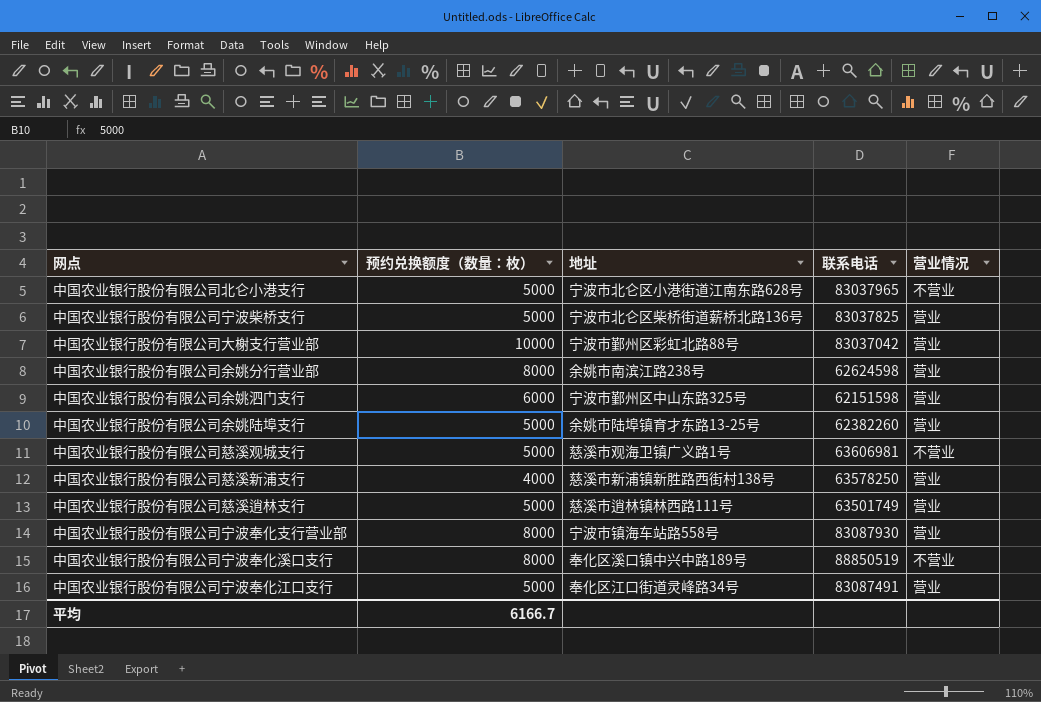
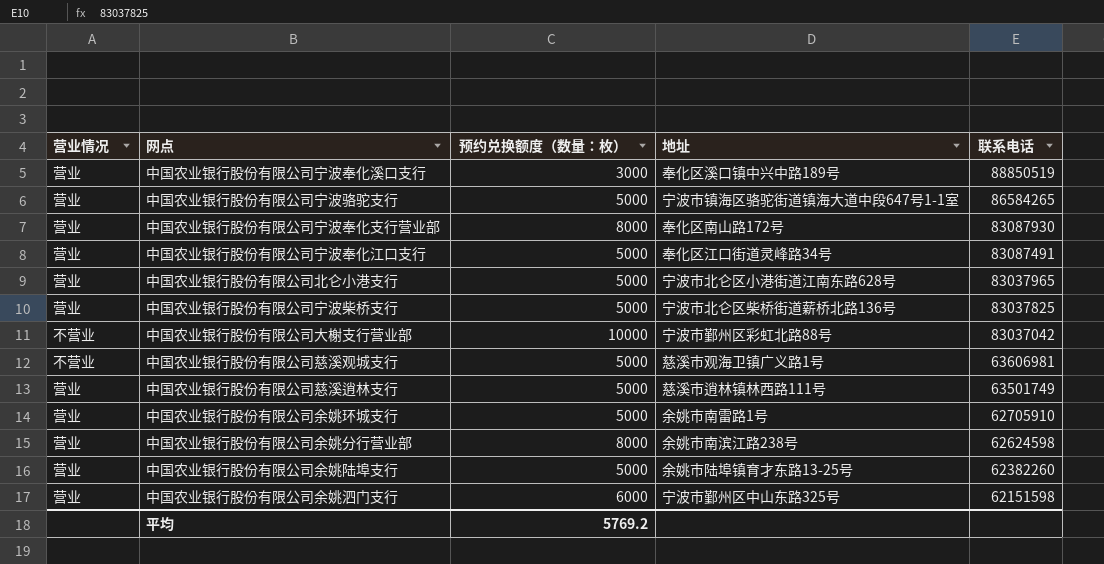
row order: none -> 联系电话 descending
column 营业情况 | position: 5 -> 1
row 中国农业银行股份有限公司慈溪新浦支行: 4000 | 慈溪市新浦镇新胜路西街村138号 | 63578250 | 营业 -> none
中国农业银行股份有限公司宁波奉化溪口支行 | 营业情况: 不营业 -> 营业
中国农业银行股份有限公司宁波奉化溪口支行 | 预约兑换额度（数量：枚）: 8000 -> 3000
row 中国农业银行股份有限公司宁波骆驼支行: none -> 营业 | 5000 | 宁波市镇海区骆驼街道镇海大道中段647号1-1室 | 86584265
中国农业银行股份有限公司宁波奉化支行营业部 | 地址: 宁波市镇海车站路558号 -> 奉化区南山路172号
中国农业银行股份有限公司北仑小港支行 | 营业情况: 不营业 -> 营业
中国农业银行股份有限公司大榭支行营业部 | 营业情况: 营业 -> 不营业
row 中国农业银行股份有限公司余姚环城支行: none -> 营业 | 5000 | 余姚市南雷路1号 | 62705910
平均 | 预约兑换额度（数量：枚）: 6166.7 -> 5769.2

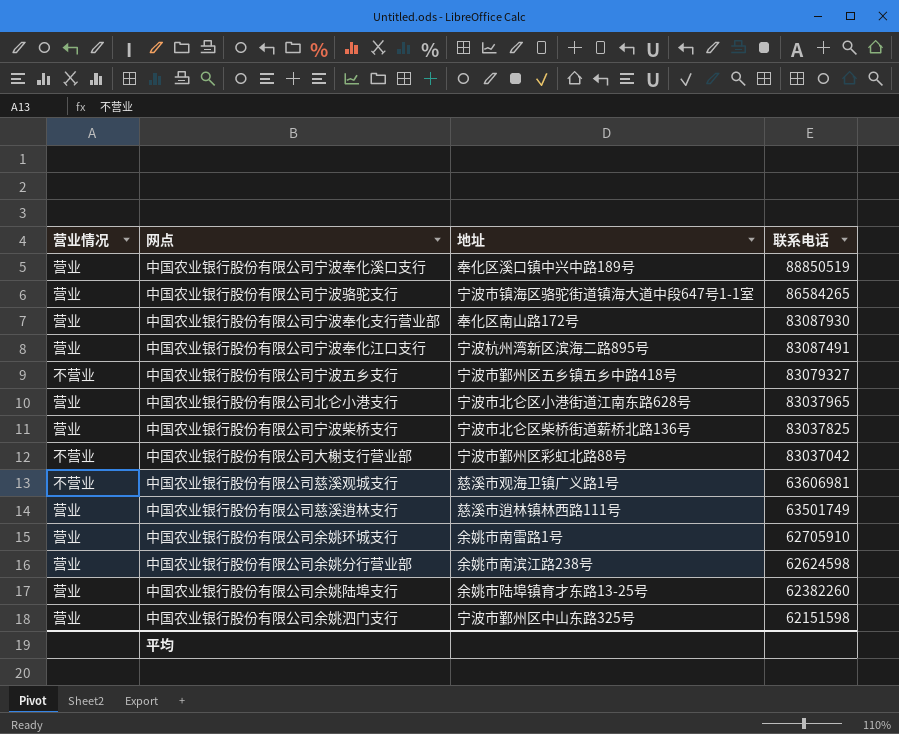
column 预约兑换额度（数量：枚） | position: 3 -> none
中国农业银行股份有限公司宁波奉化江口支行 | 地址: 奉化区江口街道灵峰路34号 -> 宁波杭州湾新区滨海二路895号
row 中国农业银行股份有限公司宁波五乡支行: none -> 不营业 | 宁波市鄞州区五乡镇五乡中路418号 | 83079327

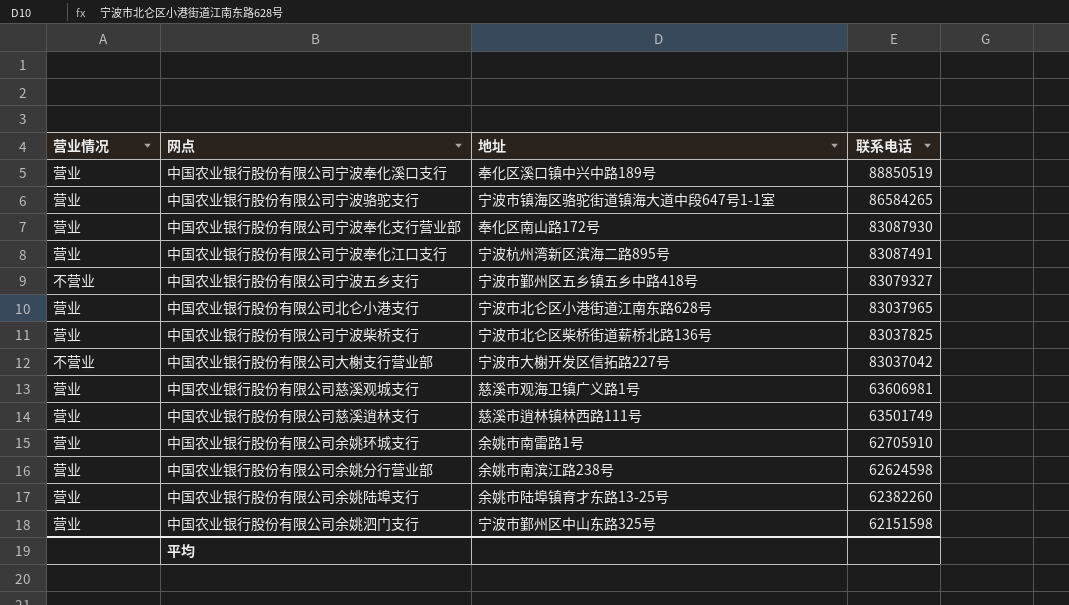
中国农业银行股份有限公司大榭支行营业部 | 地址: 宁波市鄞州区彩虹北路88号 -> 宁波市大榭开发区信拓路227号
中国农业银行股份有限公司慈溪观城支行 | 营业情况: 不营业 -> 营业

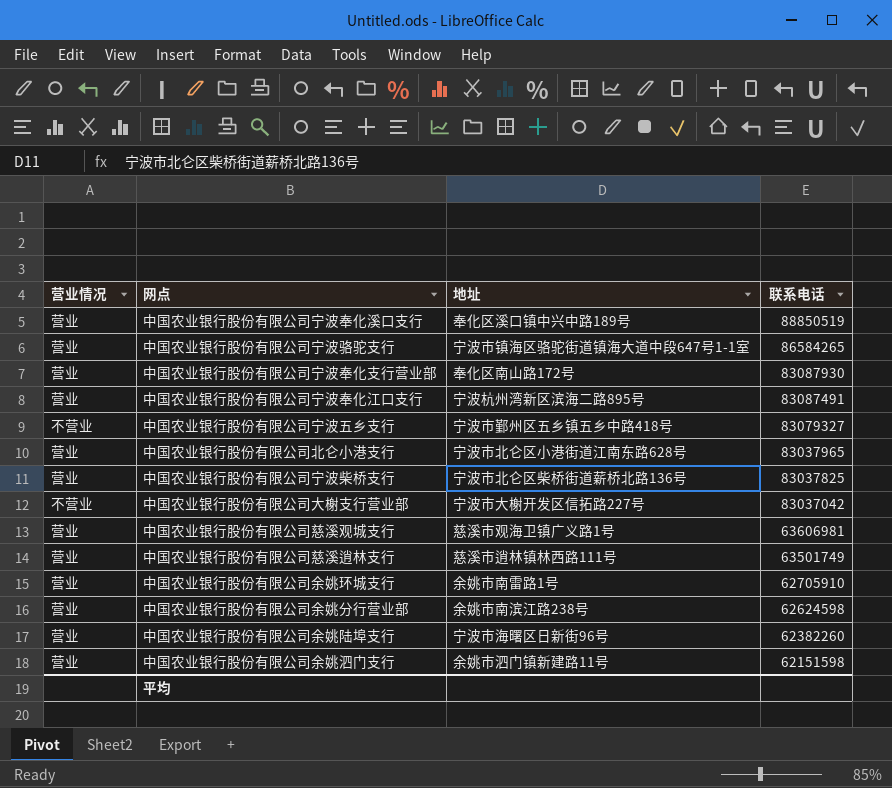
中国农业银行股份有限公司余姚陆埠支行 | 地址: 余姚市陆埠镇育才东路13-25号 -> 宁波市海曙区日新街96号
中国农业银行股份有限公司余姚泗门支行 | 地址: 宁波市鄞州区中山东路325号 -> 余姚市泗门镇新建路11号

